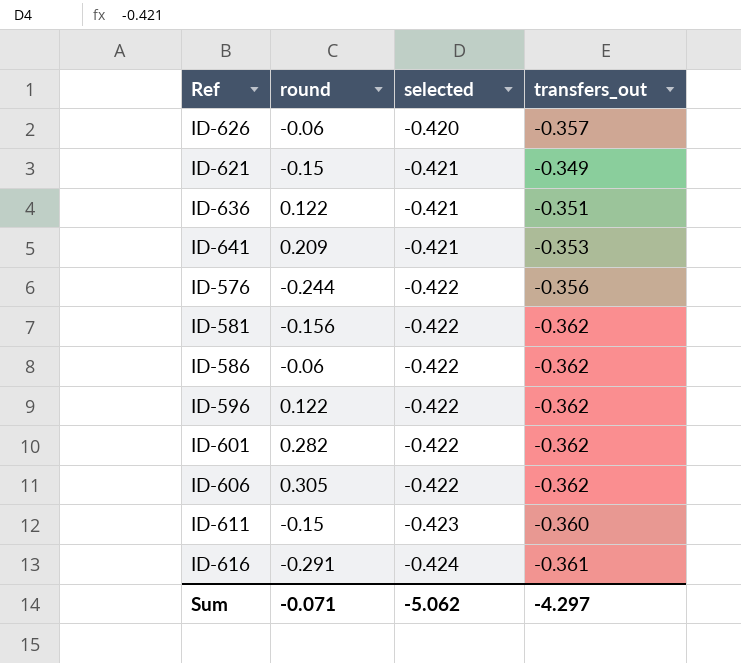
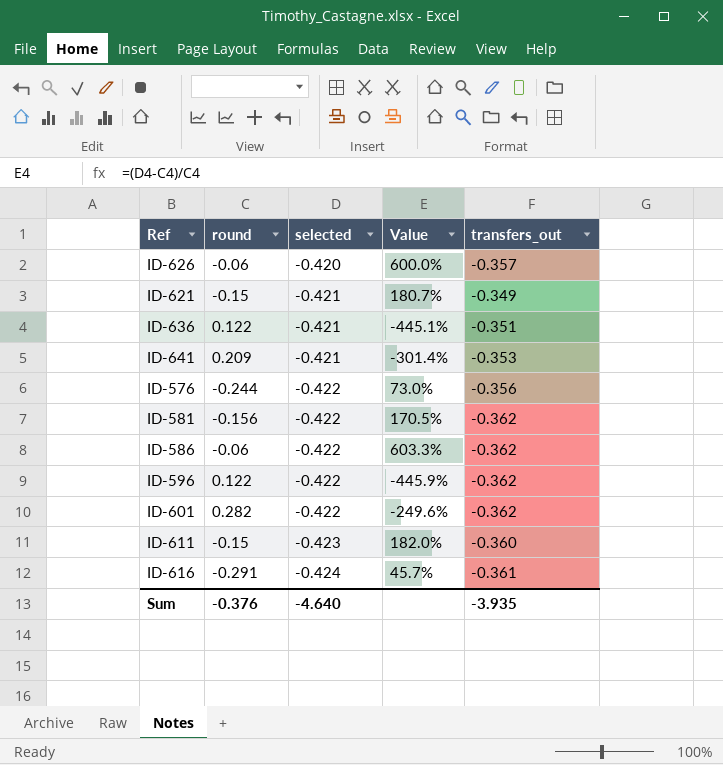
column Value | formula: none -> ([selected] - [round]) / [round]
row ID-606: 0.305 | -0.422 | -0.362 -> none
Sum | round: -0.071 -> -0.376
Sum | selected: -5.062 -> -4.640
Sum | transfers_out: -4.297 -> -3.935

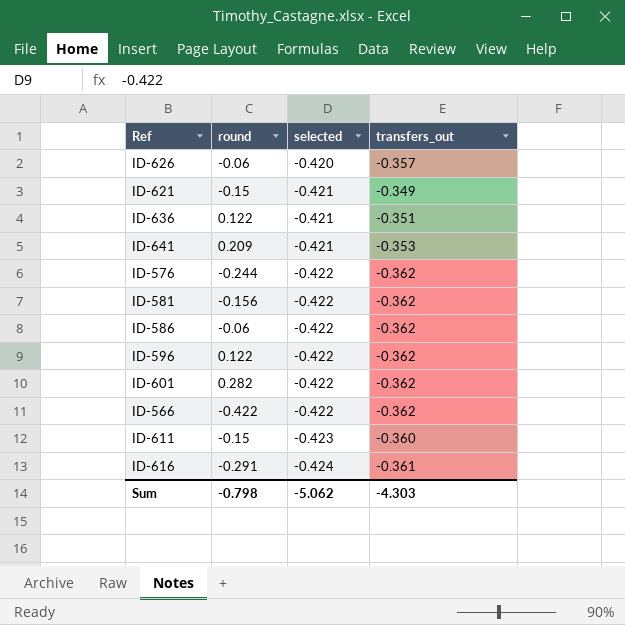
column Value | formula: ([selected] - [round]) / [round] -> none
ID-576 | transfers_out: -0.356 -> -0.362
row ID-566: none -> -0.422 | -0.422 | -0.362
Sum | round: -0.376 -> -0.798
Sum | selected: -4.640 -> -5.062
Sum | transfers_out: -3.935 -> -4.303

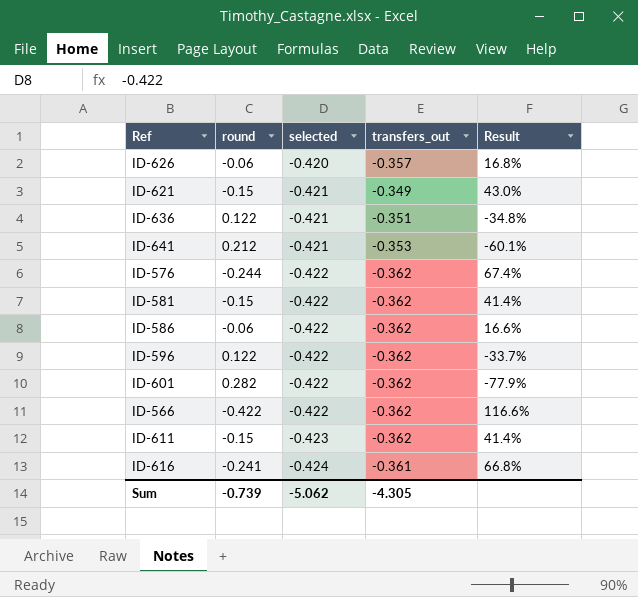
column Result | formula: none -> [round] / [transfers_out]
ID-641 | round: 0.209 -> 0.212
ID-581 | round: -0.156 -> -0.15
ID-611 | transfers_out: -0.360 -> -0.362
ID-616 | round: -0.291 -> -0.241
Sum | round: -0.798 -> -0.739
Sum | transfers_out: -4.303 -> -4.305

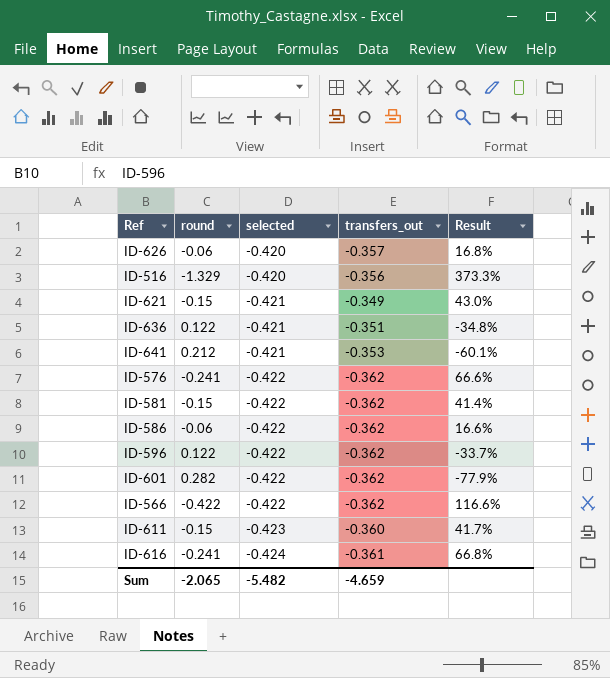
row ID-516: none -> -1.329 | -0.420 | -0.356 | 373.3%
ID-576 | round: -0.244 -> -0.241
ID-576 | Result: 67.4% -> 66.6%
ID-611 | transfers_out: -0.362 -> -0.360
ID-611 | Result: 41.4% -> 41.7%
Sum | round: -0.739 -> -2.065
Sum | selected: -5.062 -> -5.482
Sum | transfers_out: -4.305 -> -4.659

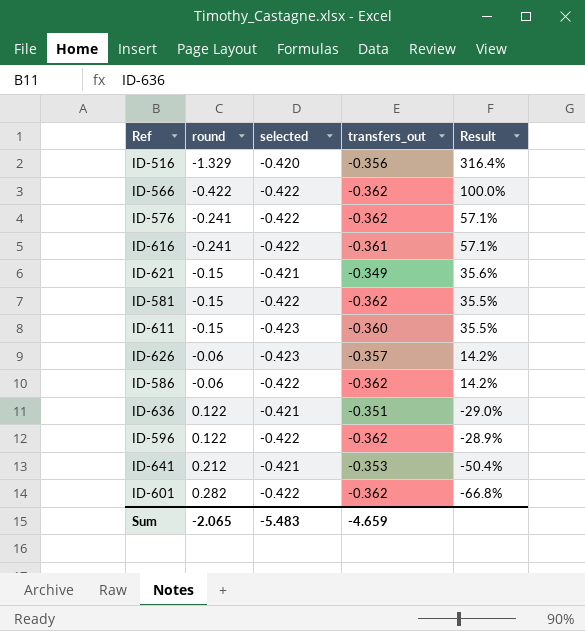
row order: selected descending -> round ascending
column Result | formula: [round] / [transfers_out] -> [round] / [selected]
ID-616 | selected: -0.424 -> -0.422
ID-626 | selected: -0.420 -> -0.423
Sum | selected: -5.482 -> -5.483

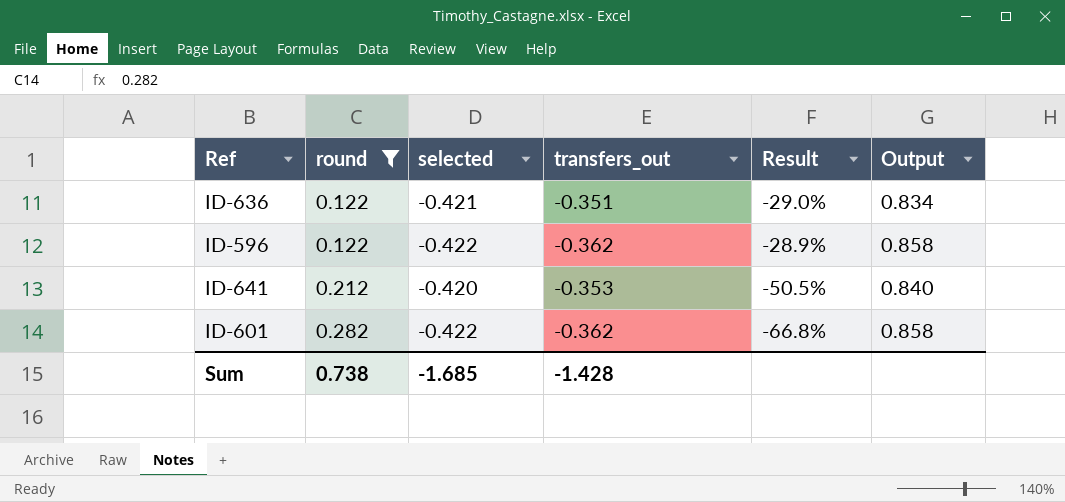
filter: none -> round >= 0.122
column Output | formula: none -> [transfers_out] / [selected]
ID-641 | selected: -0.421 -> -0.420
ID-641 | Result: -50.4% -> -50.5%
Sum | round: -2.065 -> 0.738
Sum | selected: -5.483 -> -1.685
Sum | transfers_out: -4.659 -> -1.428

